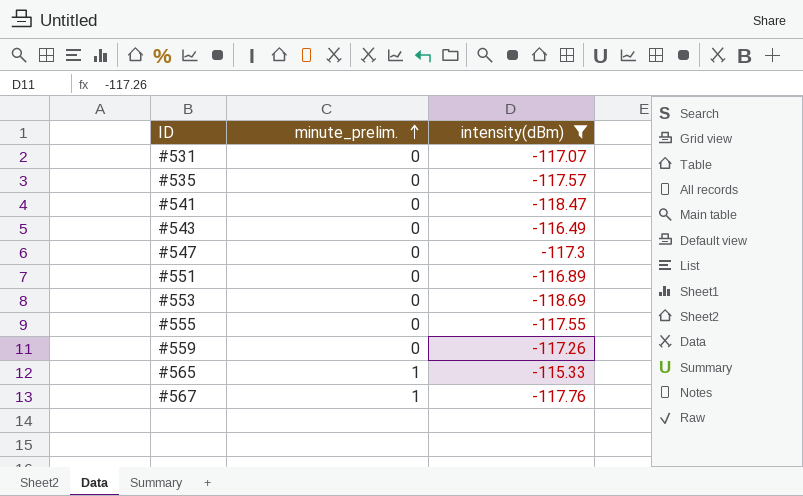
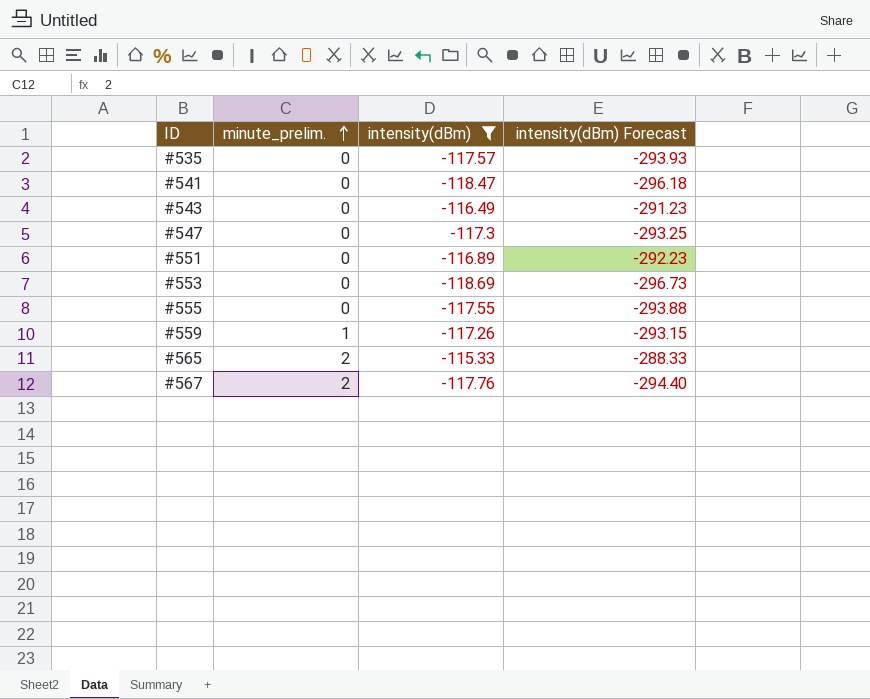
column intensity(dBm) Forecast | formula: none -> [intensity(dBm)] * 2.5
row #531: 0 | -117.07 -> none
#559 | minute_prelim.: 0 -> 1
#565 | minute_prelim.: 1 -> 2
#567 | minute_prelim.: 1 -> 2

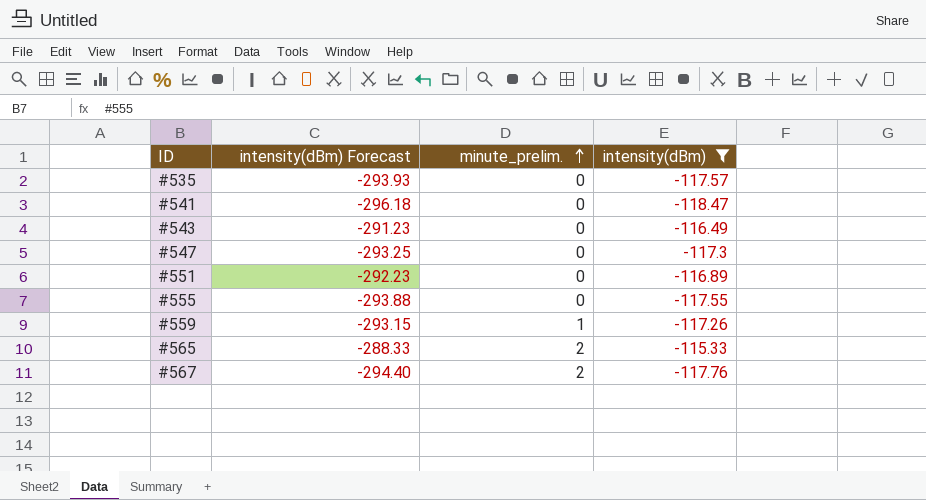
column intensity(dBm) Forecast | position: 4 -> 2
row #553: 0 | -118.69 | -296.73 -> none

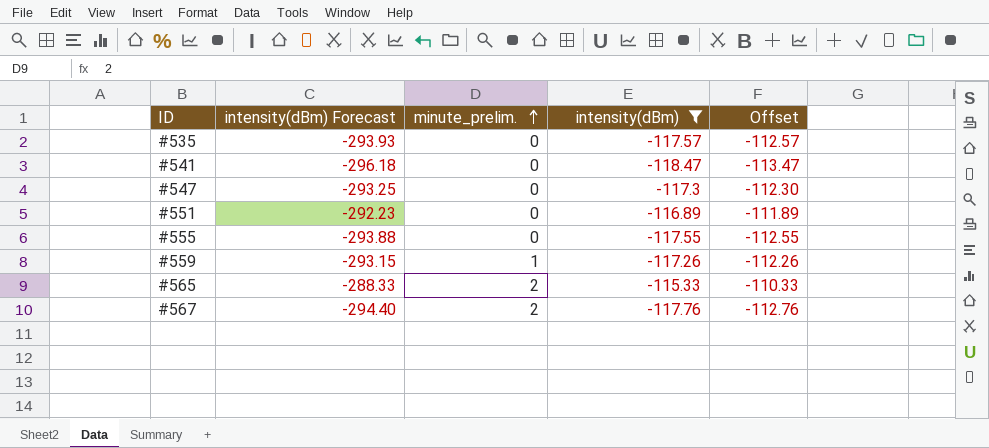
column Offset | formula: none -> [intensity(dBm)] + 5
row #543: -291.23 | 0 | -116.49 -> none

